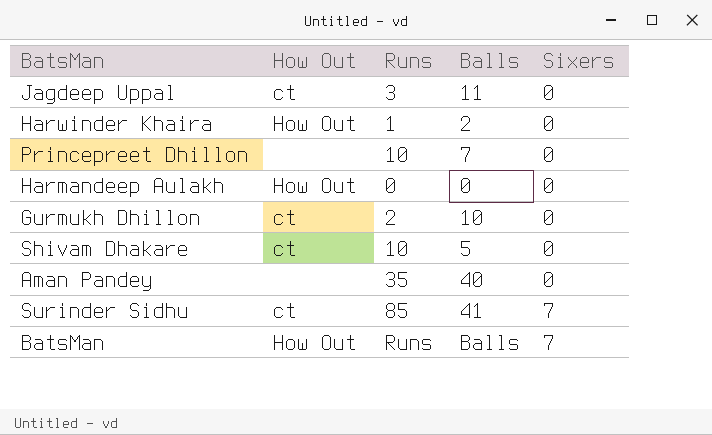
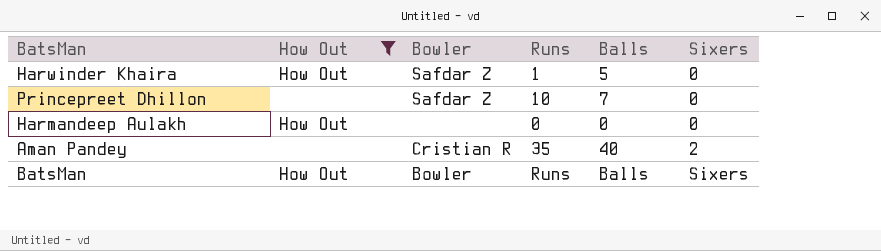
filter: none -> How Out != ct
column Bowler | position: none -> 3
Harwinder Khaira | Balls: 2 -> 5
Aman Pandey | Sixers: 0 -> 2
BatsMan | Sixers: 7 -> Sixers

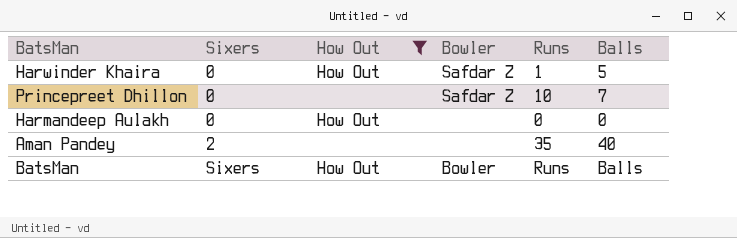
column Sixers | position: 6 -> 2
Aman Pandey | Bowler: Cristian R -> none

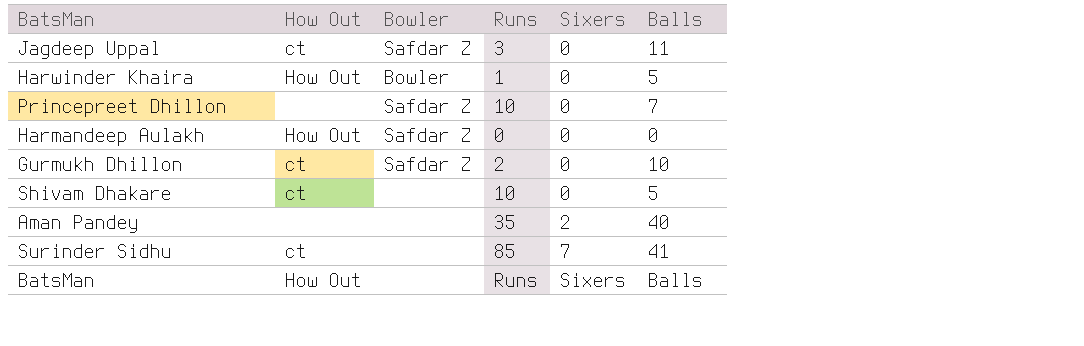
filter: How Out != ct -> none
column Sixers | position: 2 -> 5
Harwinder Khaira | Bowler: Safdar Z -> Bowler
Harmandeep Aulakh | Bowler: none -> Safdar Z
BatsMan | Bowler: Bowler -> none

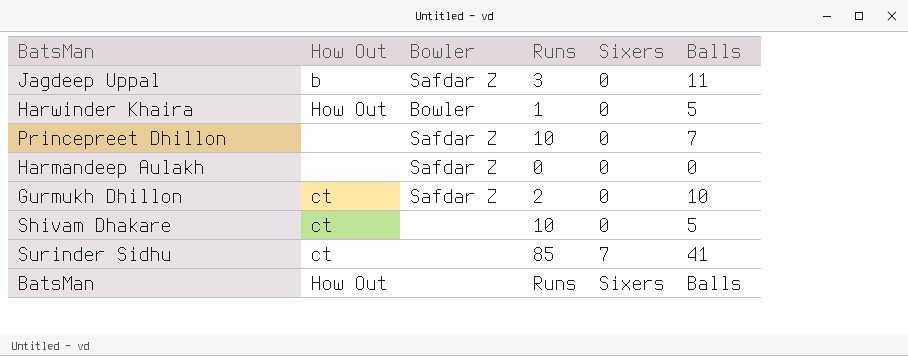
row Aman Pandey: none | none | 35 | 2 | 40 -> none
Jagdeep Uppal | How Out: ct -> b
Harmandeep Aulakh | How Out: How Out -> none

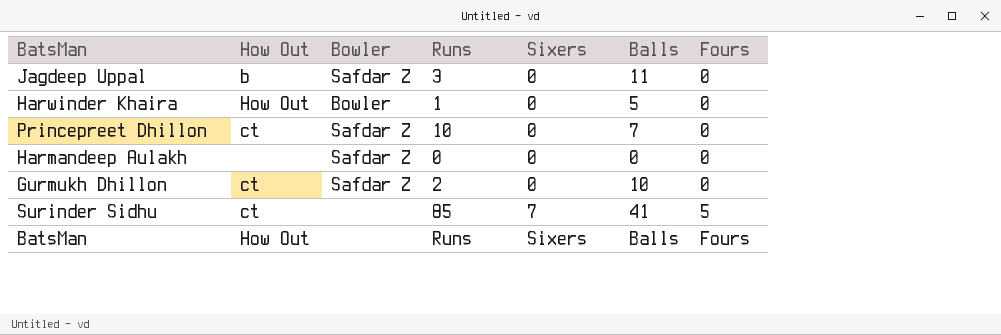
column Fours | position: none -> 7
row Shivam Dhakare: ct | none | 10 | 0 | 5 -> none
Princepreet Dhillon | How Out: none -> ct

